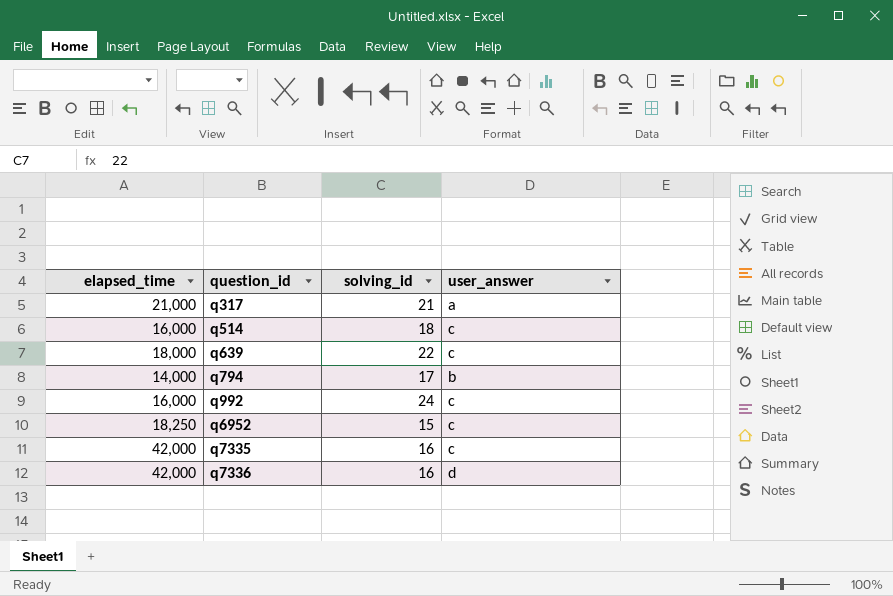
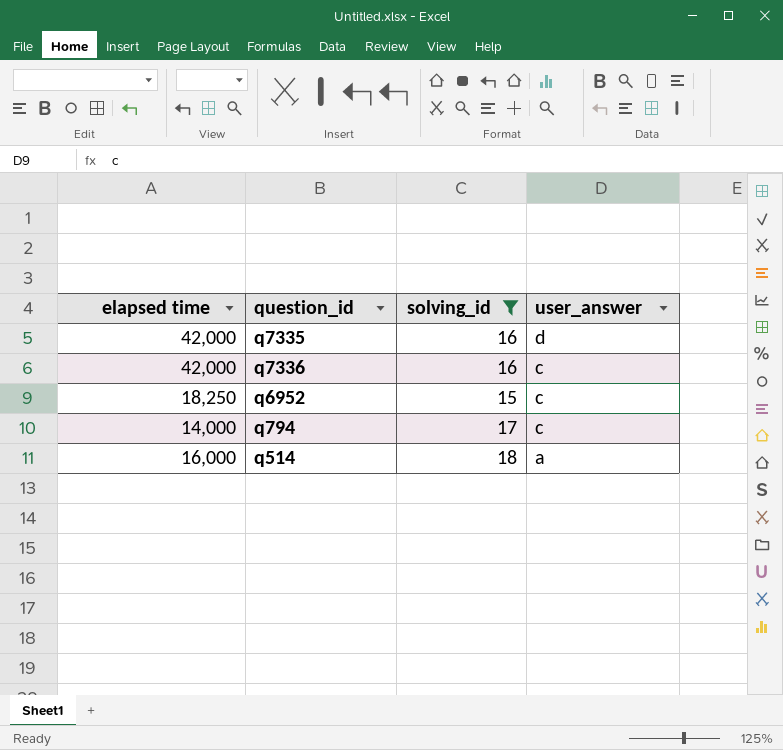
filter: none -> solving_id <= 18
row order: question_id ascending -> user_answer descending
column name: elapsed_time -> elapsed time
q7335 | user_answer: c -> d
q7336 | user_answer: d -> c
q794 | user_answer: b -> c
q514 | user_answer: c -> a

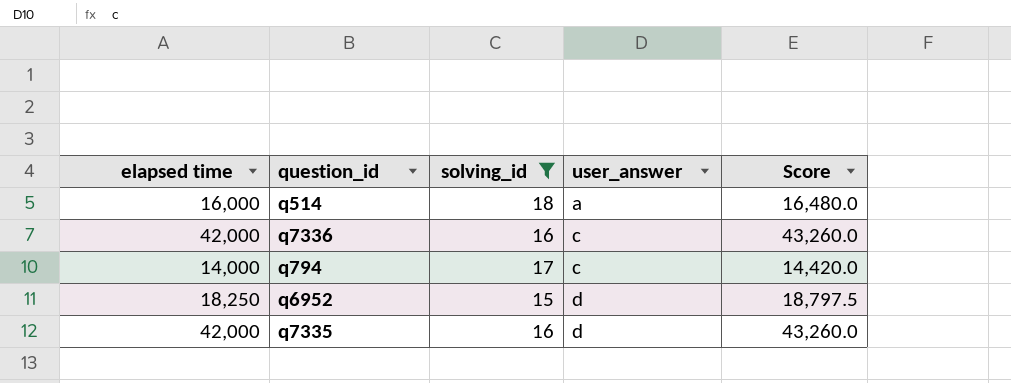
row order: user_answer descending -> user_answer ascending
column Score | formula: none -> [elapsed time] * 1.03
q6952 | user_answer: c -> d

